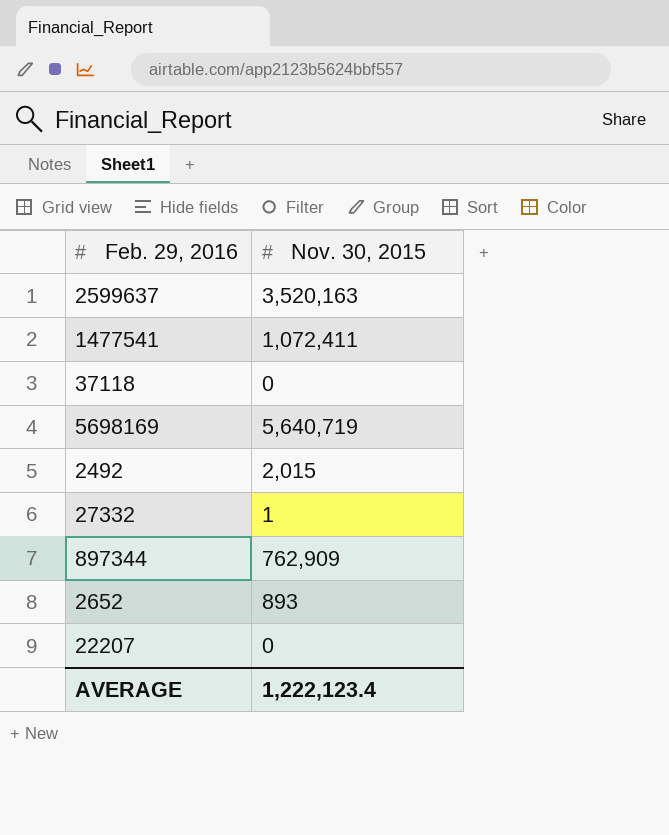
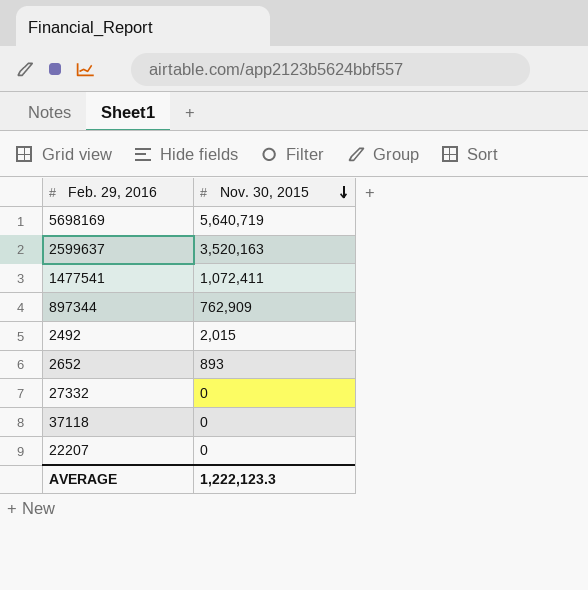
row order: none -> Nov. 30, 2015 descending
27332 | Nov. 30, 2015: 1 -> 0
AVERAGE | Nov. 30, 2015: 1,222,123.4 -> 1,222,123.3

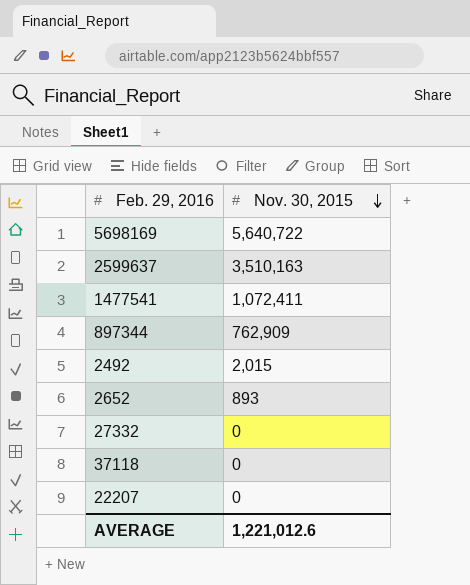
5698169 | Nov. 30, 2015: 5,640,719 -> 5,640,722
2599637 | Nov. 30, 2015: 3,520,163 -> 3,510,163
AVERAGE | Nov. 30, 2015: 1,222,123.3 -> 1,221,012.6

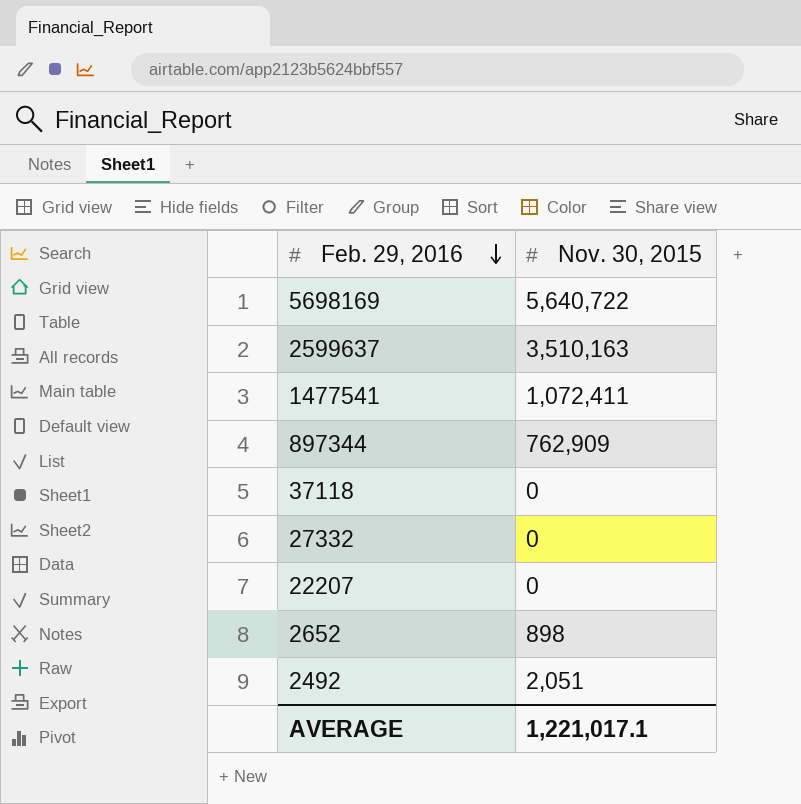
row order: Nov. 30, 2015 descending -> Feb. 29, 2016 descending
2652 | Nov. 30, 2015: 893 -> 898
2492 | Nov. 30, 2015: 2,015 -> 2,051
AVERAGE | Nov. 30, 2015: 1,221,012.6 -> 1,221,017.1

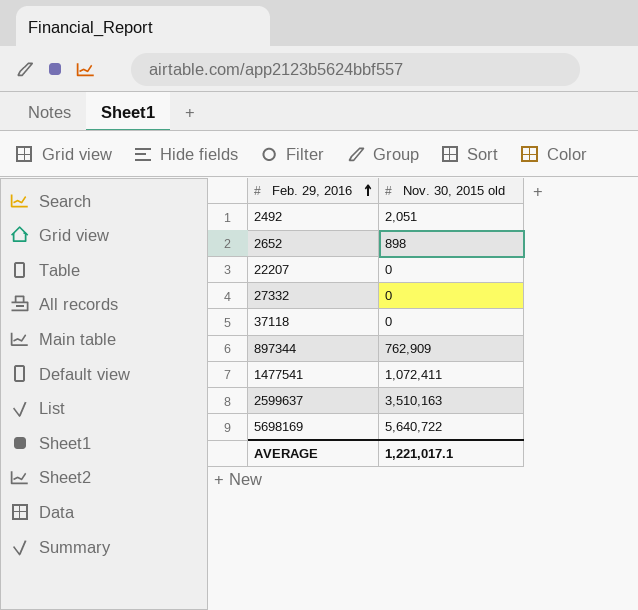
row order: Feb. 29, 2016 descending -> Feb. 29, 2016 ascending
column name: Nov. 30, 2015 -> Nov. 30, 2015 old

